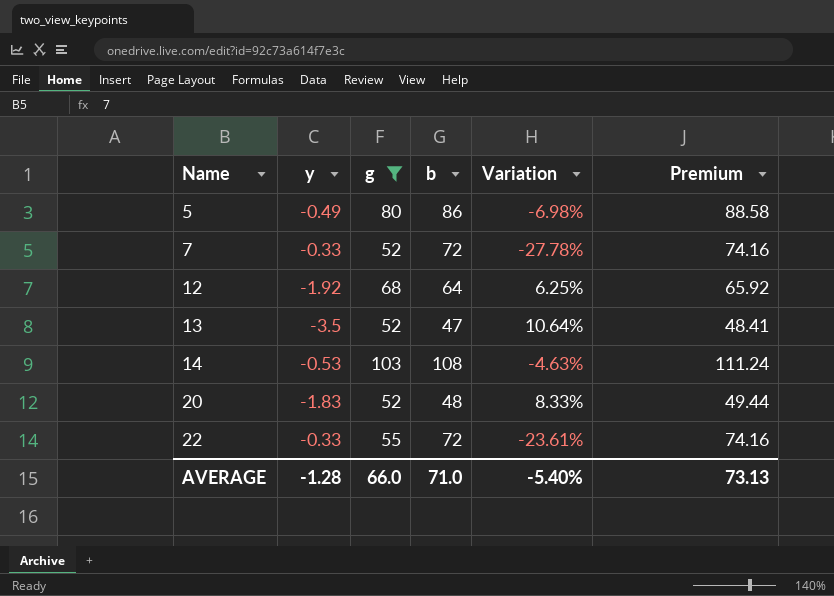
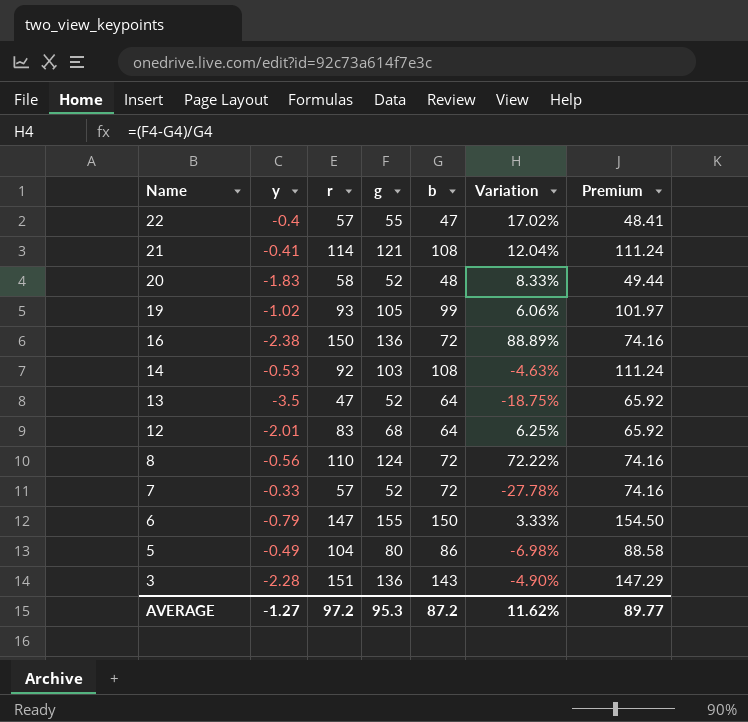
filter: g <= 103 -> none
row order: Name ascending -> Name descending
column r | position: none -> 3
22 | y: -0.33 -> -0.4
22 | b: 72 -> 47
22 | Variation: -23.61% -> 17.02%
22 | Premium: 74.16 -> 48.41
13 | b: 47 -> 64
13 | Variation: 10.64% -> -18.75%
13 | Premium: 48.41 -> 65.92
12 | y: -1.92 -> -2.01
AVERAGE | y: -1.28 -> -1.27
AVERAGE | g: 66.0 -> 95.3
AVERAGE | b: 71.0 -> 87.2
AVERAGE | Variation: -5.40% -> 11.62%
AVERAGE | Premium: 73.13 -> 89.77

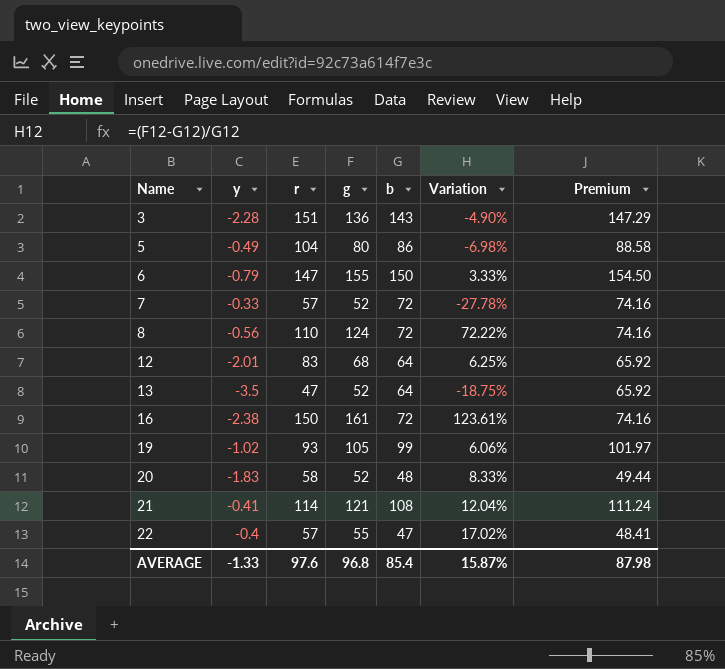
row order: Name descending -> Name ascending
row 14: -0.53 | 92 | 103 | 108 | -4.63% | 111.24 -> none
16 | g: 136 -> 161
16 | Variation: 88.89% -> 123.61%
AVERAGE | y: -1.27 -> -1.33
AVERAGE | r: 97.2 -> 97.6
AVERAGE | g: 95.3 -> 96.8
AVERAGE | b: 87.2 -> 85.4
AVERAGE | Variation: 11.62% -> 15.87%
AVERAGE | Premium: 89.77 -> 87.98

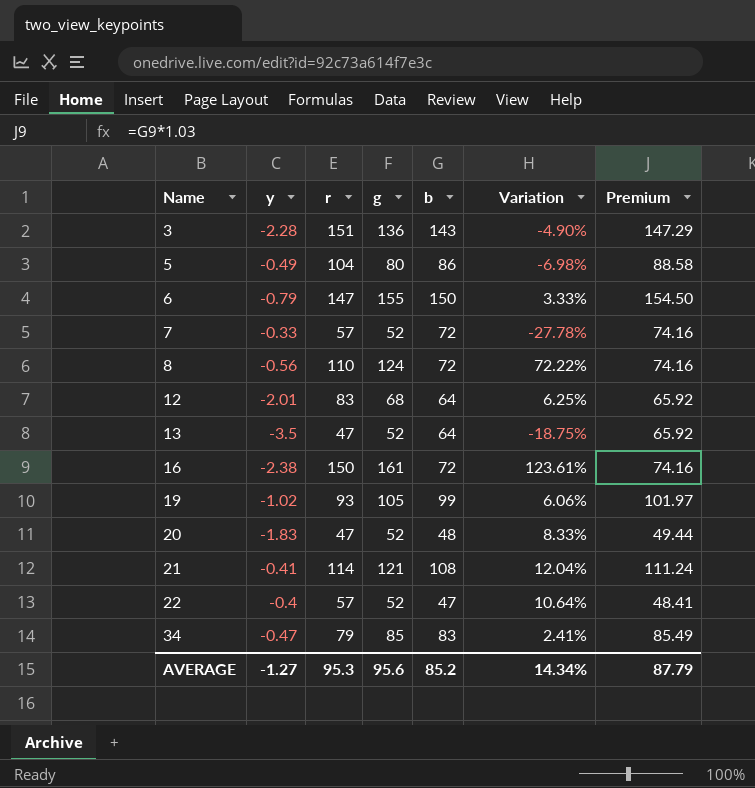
20 | r: 58 -> 47
22 | g: 55 -> 52
22 | Variation: 17.02% -> 10.64%
row 34: none -> -0.47 | 79 | 85 | 83 | 2.41% | 85.49
AVERAGE | y: -1.33 -> -1.27
AVERAGE | r: 97.6 -> 95.3
AVERAGE | g: 96.8 -> 95.6
AVERAGE | b: 85.4 -> 85.2
AVERAGE | Variation: 15.87% -> 14.34%
AVERAGE | Premium: 87.98 -> 87.79

